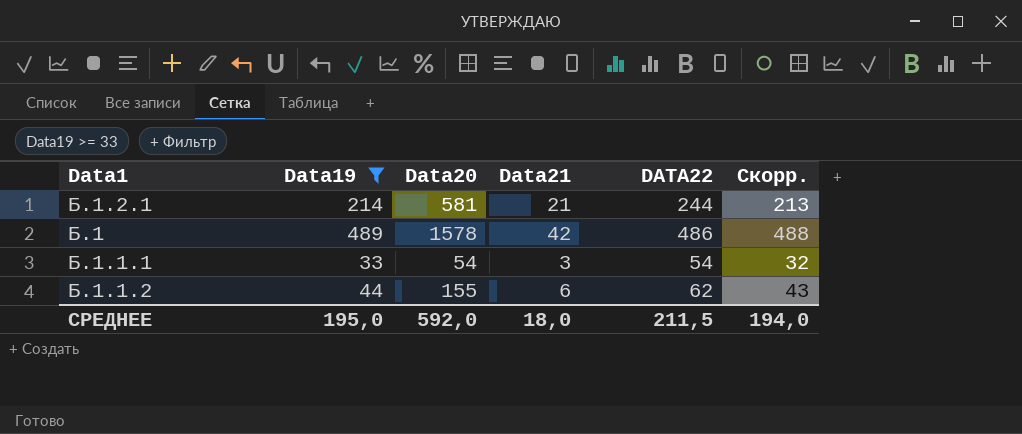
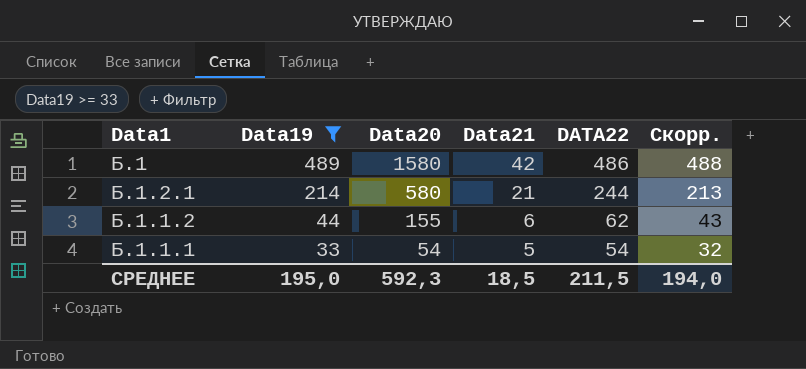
row order: none -> Data19 descending
Б.1 | Data20: 1578 -> 1580
Б.1.2.1 | Data20: 581 -> 580
Б.1.1.1 | Data21: 3 -> 5
СРЕДНЕЕ | Data20: 592,0 -> 592,3
СРЕДНЕЕ | Data21: 18,0 -> 18,5

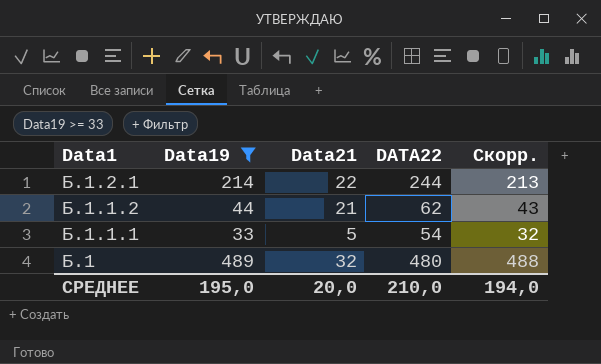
row order: Data19 descending -> Data1 descending
column Data20 | position: 3 -> none
Б.1.2.1 | Data21: 21 -> 22
Б.1.1.2 | Data21: 6 -> 21
Б.1 | Data21: 42 -> 32
Б.1 | DATA22: 486 -> 480
СРЕДНЕЕ | Data21: 18,5 -> 20,0
СРЕДНЕЕ | DATA22: 211,5 -> 210,0

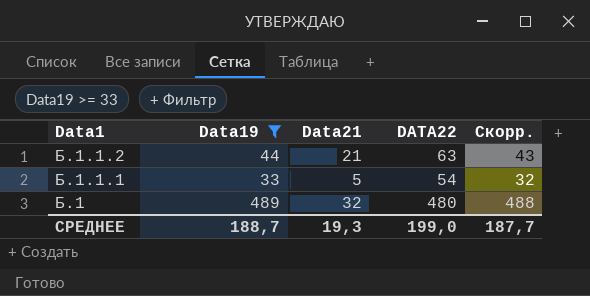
row Б.1.2.1: 214 | 22 | 244 | 213 -> none
Б.1.1.2 | DATA22: 62 -> 63
СРЕДНЕЕ | Data19: 195,0 -> 188,7
СРЕДНЕЕ | Data21: 20,0 -> 19,3
СРЕДНЕЕ | DATA22: 210,0 -> 199,0
СРЕДНЕЕ | Скорр.: 194,0 -> 187,7

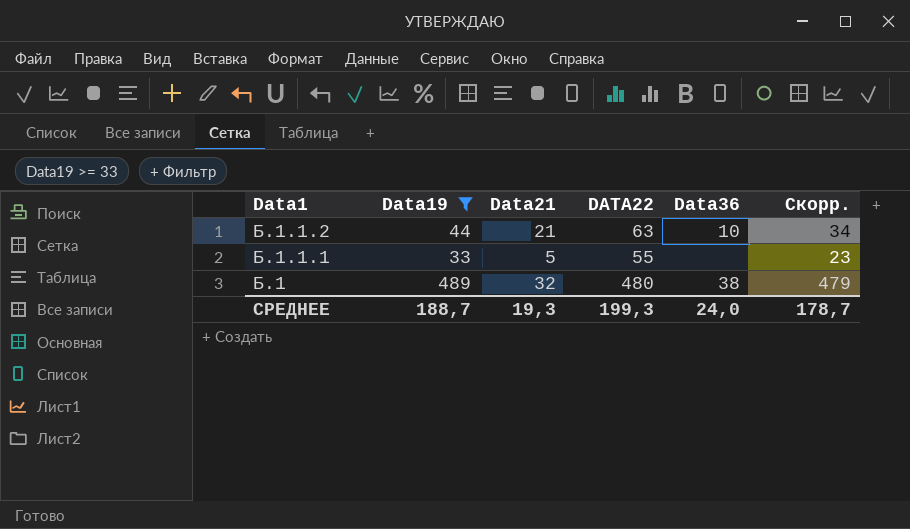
column Data36 | position: none -> 5
column Скорр. | formula: [Data19] - 1 -> [Data19] - 10
Б.1.1.1 | DATA22: 54 -> 55
СРЕДНЕЕ | DATA22: 199,0 -> 199,3
СРЕДНЕЕ | Скорр.: 187,7 -> 178,7

